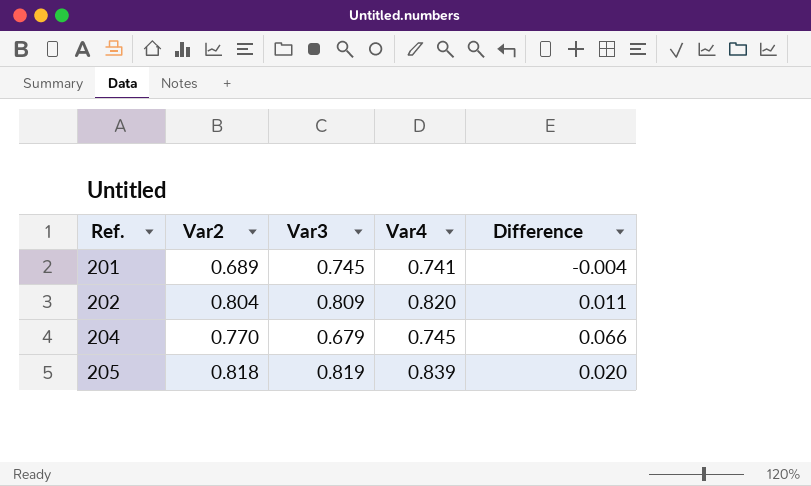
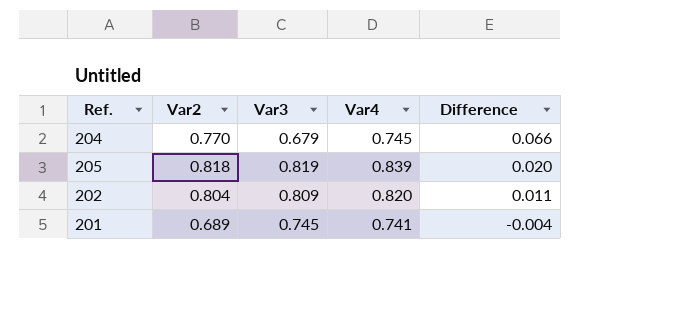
row order: Ref. ascending -> Difference descending

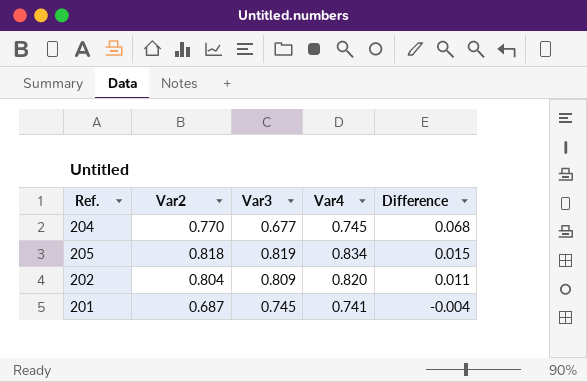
204 | Var3: 0.679 -> 0.677
204 | Difference: 0.066 -> 0.068
205 | Var4: 0.839 -> 0.834
205 | Difference: 0.020 -> 0.015
201 | Var2: 0.689 -> 0.687

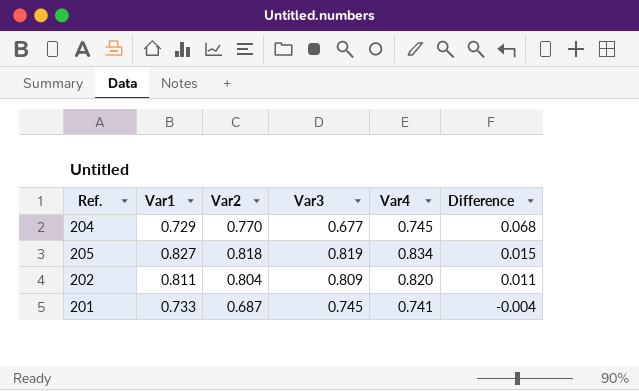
column Var1 | position: none -> 2

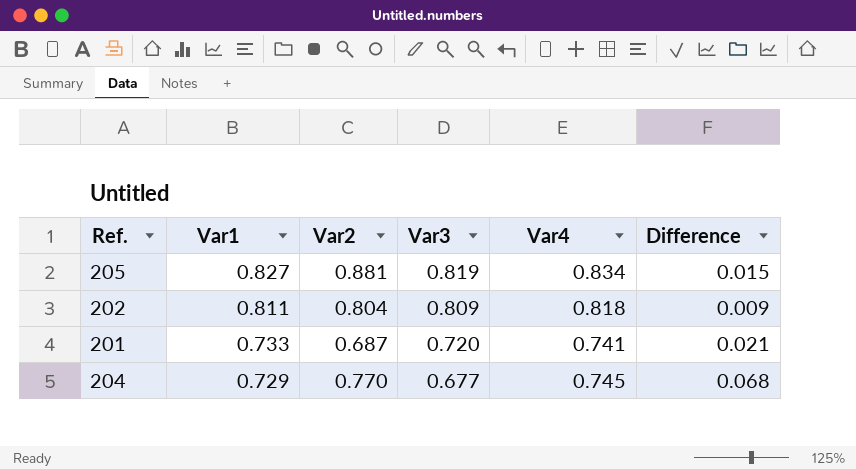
row order: Difference descending -> Var1 descending
205 | Var2: 0.818 -> 0.881
202 | Var4: 0.820 -> 0.818
202 | Difference: 0.011 -> 0.009
201 | Var3: 0.745 -> 0.720
201 | Difference: -0.004 -> 0.021

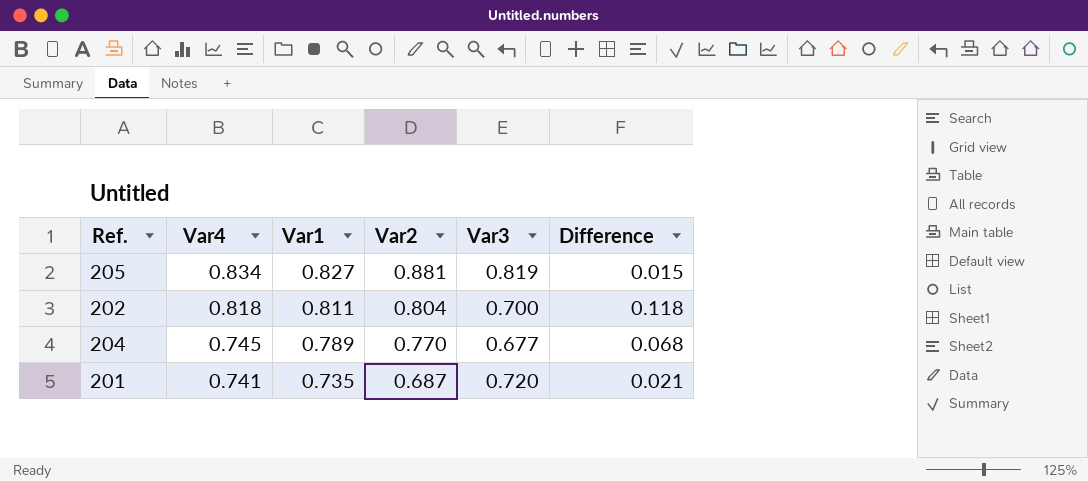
row order: Var1 descending -> Var4 descending
column Var4 | position: 5 -> 2
202 | Var3: 0.809 -> 0.700
202 | Difference: 0.009 -> 0.118
204 | Var1: 0.729 -> 0.789
201 | Var1: 0.733 -> 0.735

